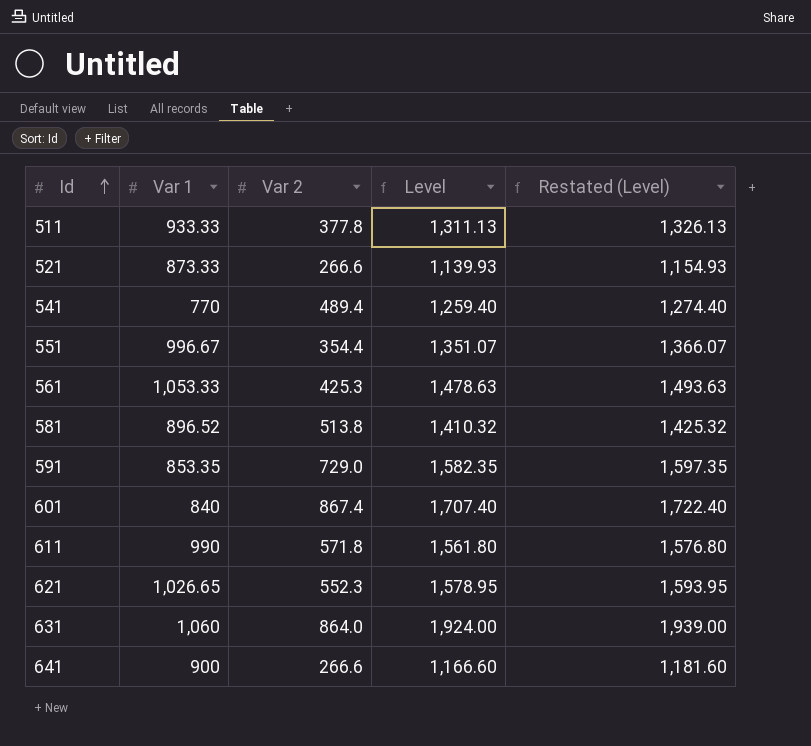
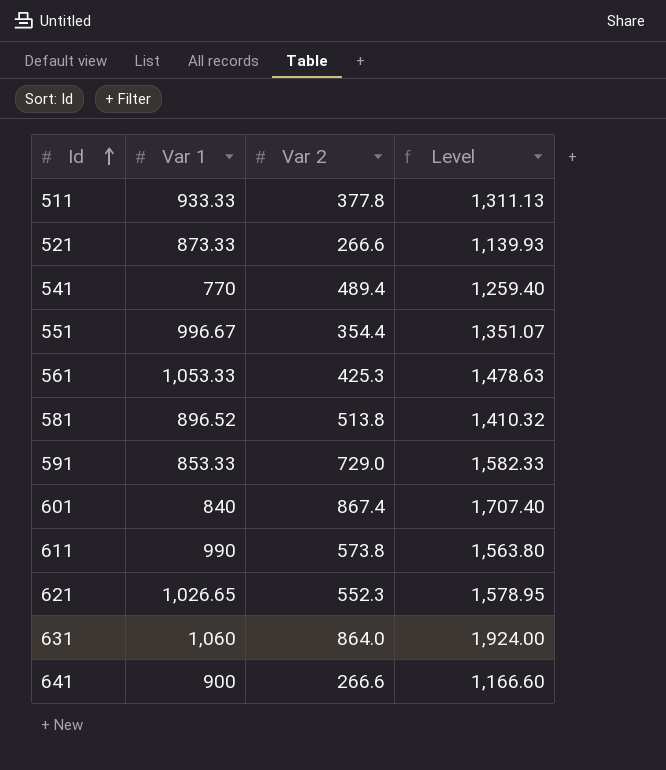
column Restated (Level) | formula: [Level] + 15 -> none
591 | Var 1: 853.35 -> 853.33
591 | Level: 1,582.35 -> 1,582.33
611 | Var 2: 571.8 -> 573.8
611 | Level: 1,561.80 -> 1,563.80

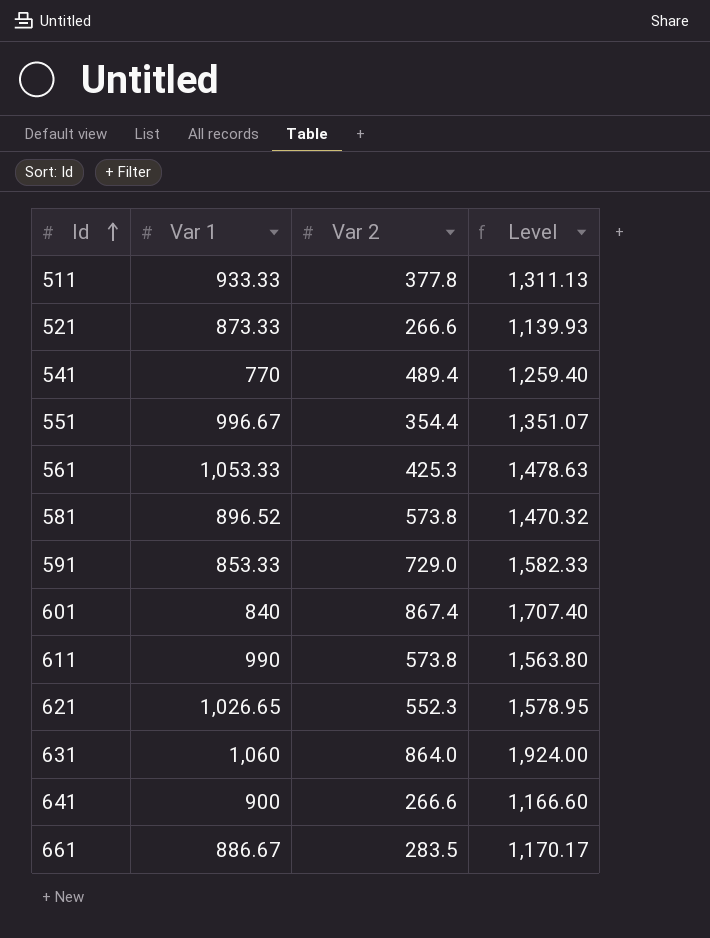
581 | Var 2: 513.8 -> 573.8
581 | Level: 1,410.32 -> 1,470.32
row 661: none -> 886.67 | 283.5 | 1,170.17

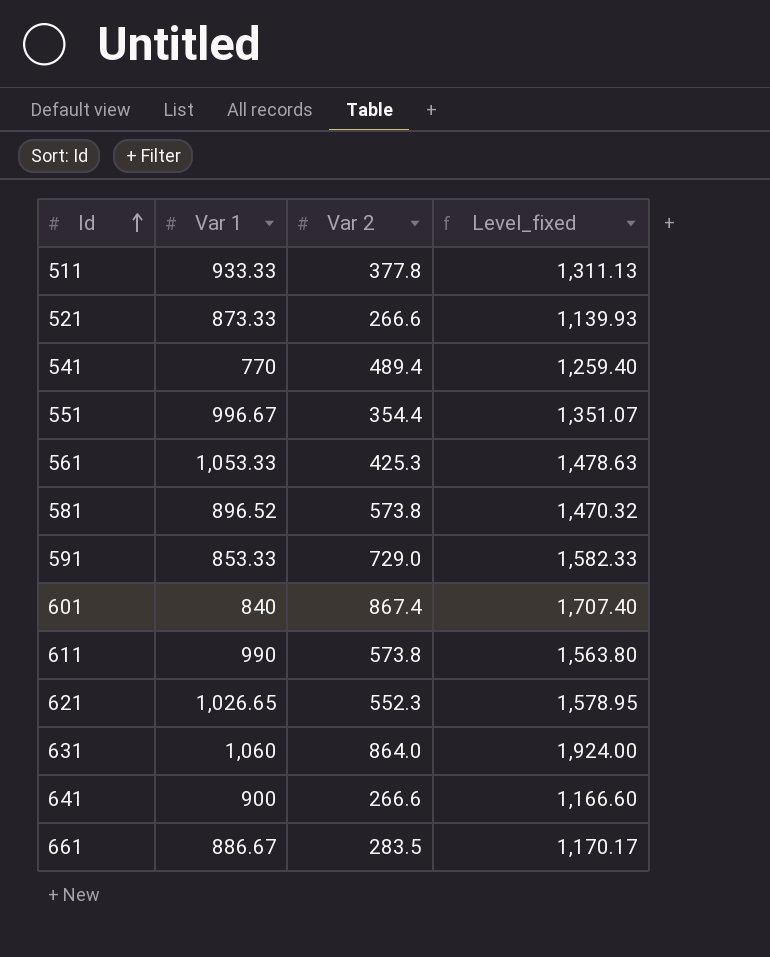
column name: Level -> Level_fixed

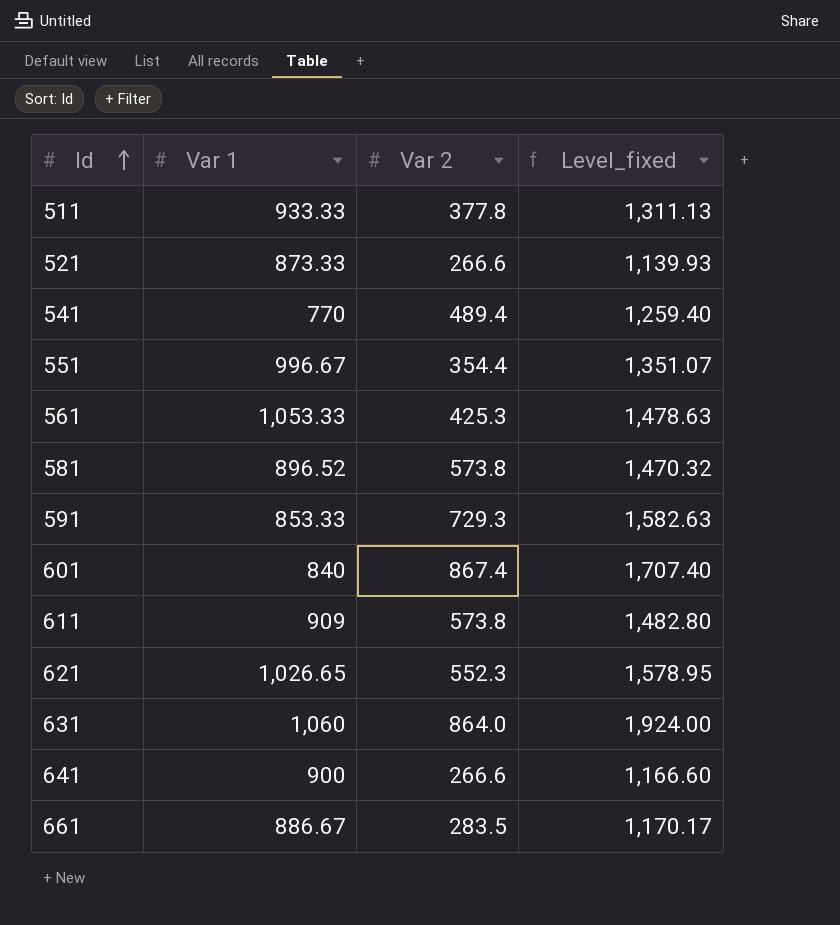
591 | Var 2: 729.0 -> 729.3
591 | Level_fixed: 1,582.33 -> 1,582.63
611 | Var 1: 990 -> 909
611 | Level_fixed: 1,563.80 -> 1,482.80

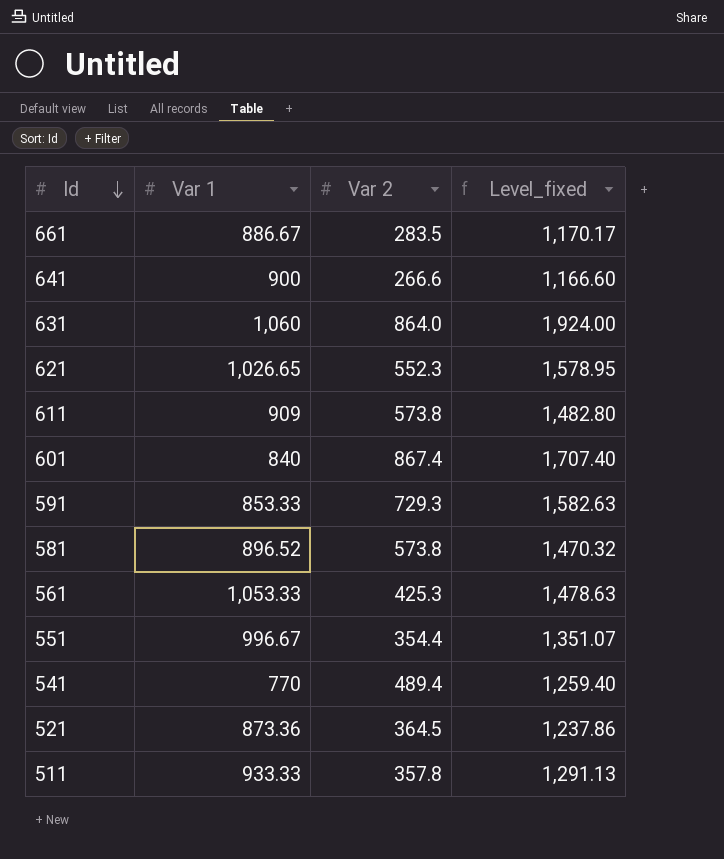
row order: Id ascending -> Id descending
521 | Var 1: 873.33 -> 873.36
521 | Var 2: 266.6 -> 364.5
521 | Level_fixed: 1,139.93 -> 1,237.86
511 | Var 2: 377.8 -> 357.8
511 | Level_fixed: 1,311.13 -> 1,291.13

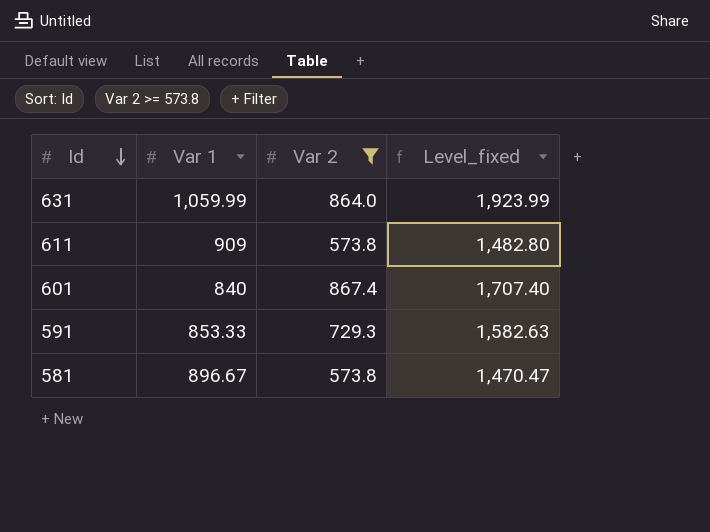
filter: none -> Var 2 >= 573.8
631 | Var 1: 1,060 -> 1,059.99
631 | Level_fixed: 1,924.00 -> 1,923.99
581 | Var 1: 896.52 -> 896.67
581 | Level_fixed: 1,470.32 -> 1,470.47

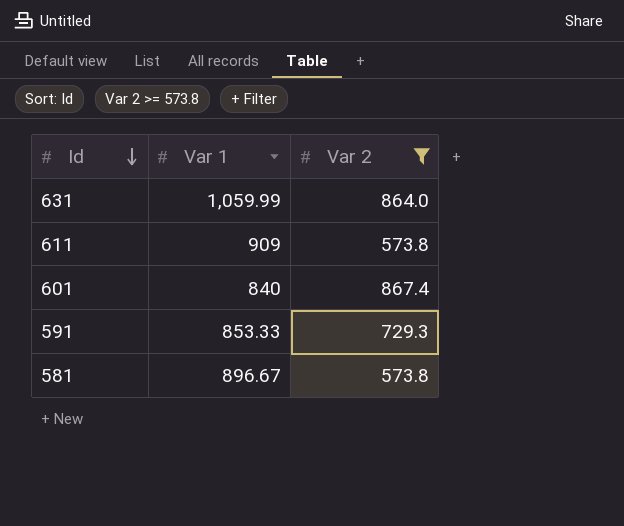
column Level_fixed | formula: [Var 1] + [Var 2] -> none

